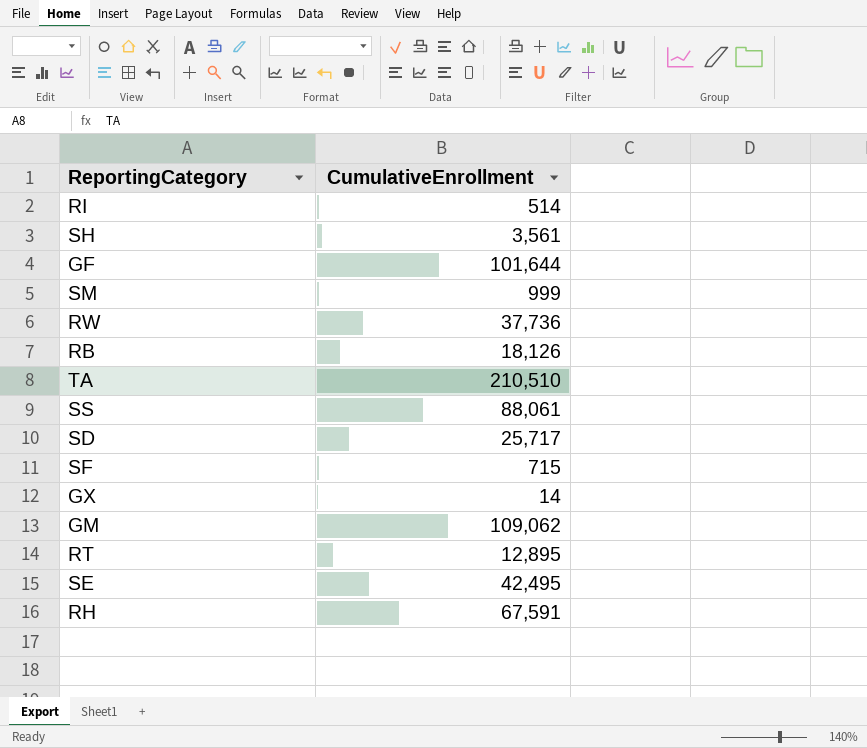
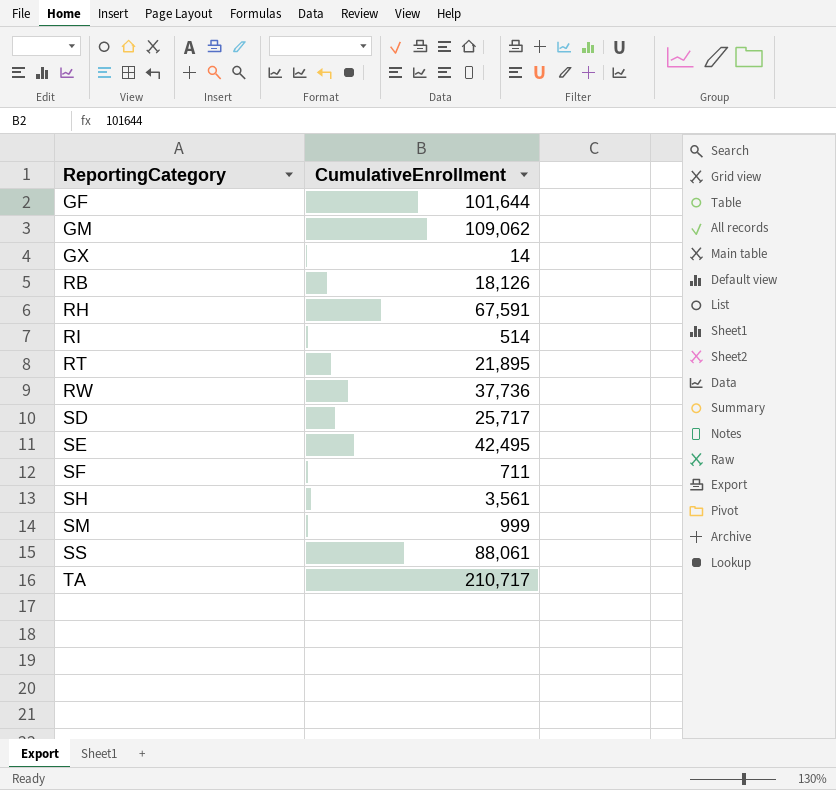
row order: none -> ReportingCategory ascending
RT | CumulativeEnrollment: 12,895 -> 21,895
SF | CumulativeEnrollment: 715 -> 711
TA | CumulativeEnrollment: 210,510 -> 210,717

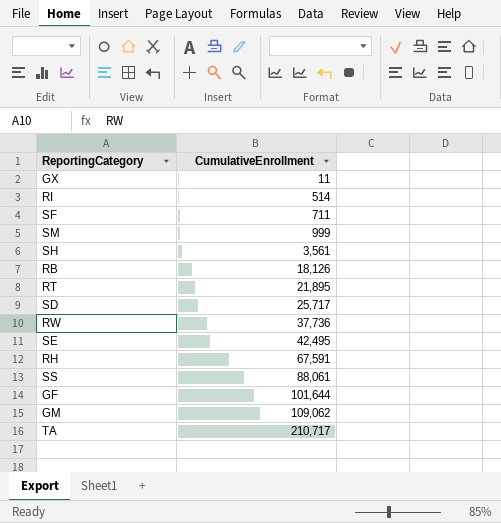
row order: ReportingCategory ascending -> CumulativeEnrollment ascending
GX | CumulativeEnrollment: 14 -> 11

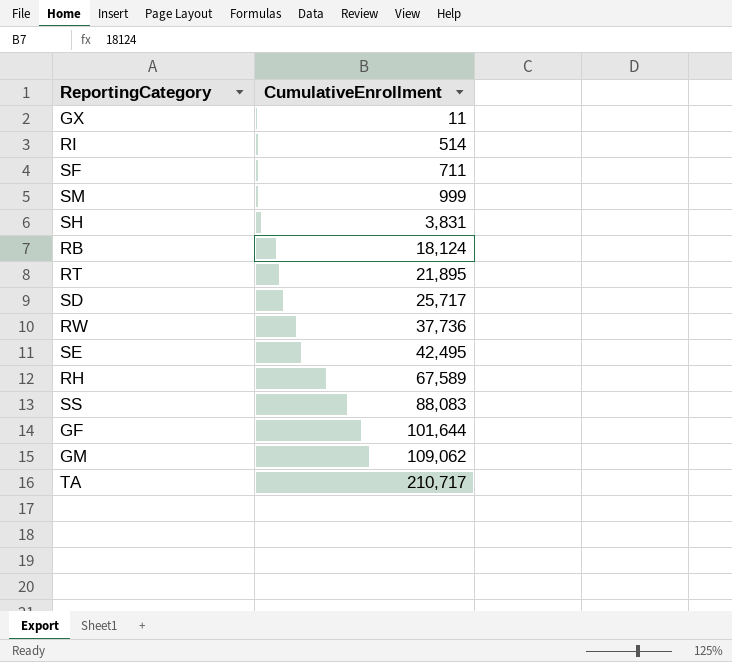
SH | CumulativeEnrollment: 3,561 -> 3,831
RB | CumulativeEnrollment: 18,126 -> 18,124
RH | CumulativeEnrollment: 67,591 -> 67,589
SS | CumulativeEnrollment: 88,061 -> 88,083

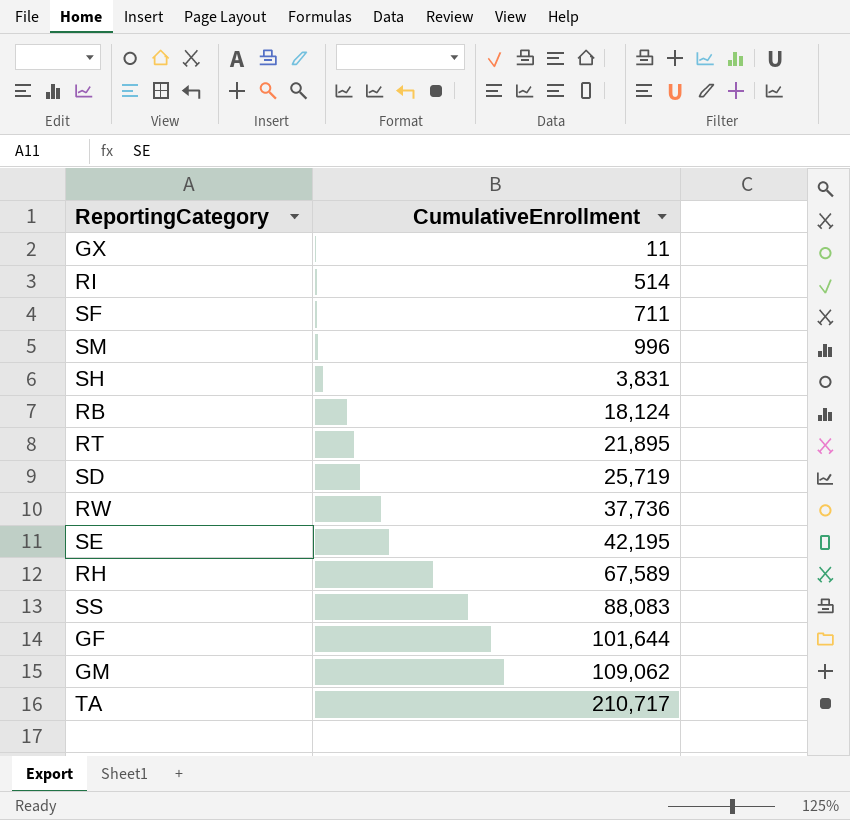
SM | CumulativeEnrollment: 999 -> 996
SD | CumulativeEnrollment: 25,717 -> 25,719
SE | CumulativeEnrollment: 42,495 -> 42,195

